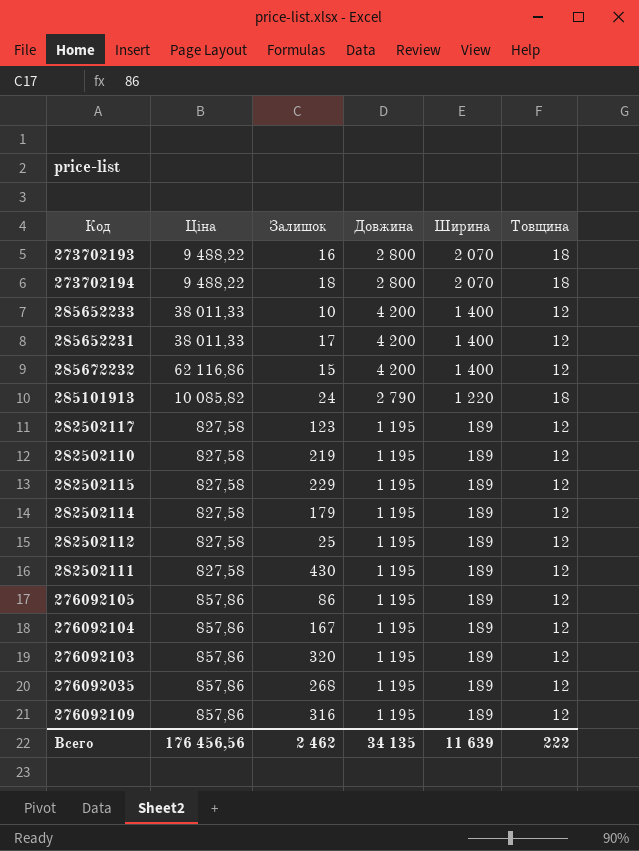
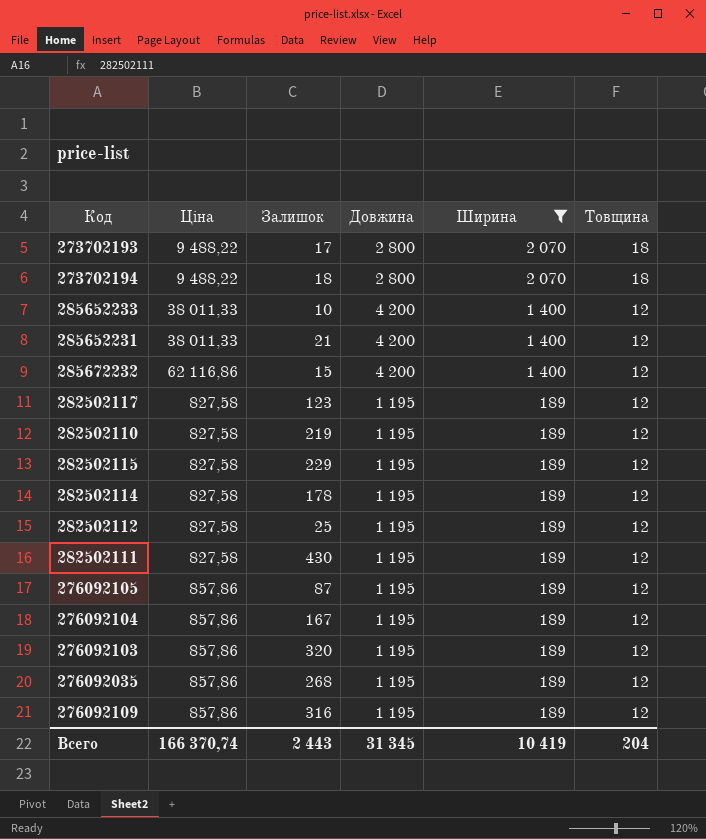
filter: none -> Ширина != 1 220
273702193 | Залишок: 16 -> 17
285652231 | Залишок: 17 -> 21
282502114 | Залишок: 179 -> 178
276092105 | Залишок: 86 -> 87
Всего | Ціна: 176 456,56 -> 166 370,74
Всего | Залишок: 2 462 -> 2 443
Всего | Довжина: 34 135 -> 31 345
Всего | Ширина: 11 639 -> 10 419
Всего | Товщина: 222 -> 204

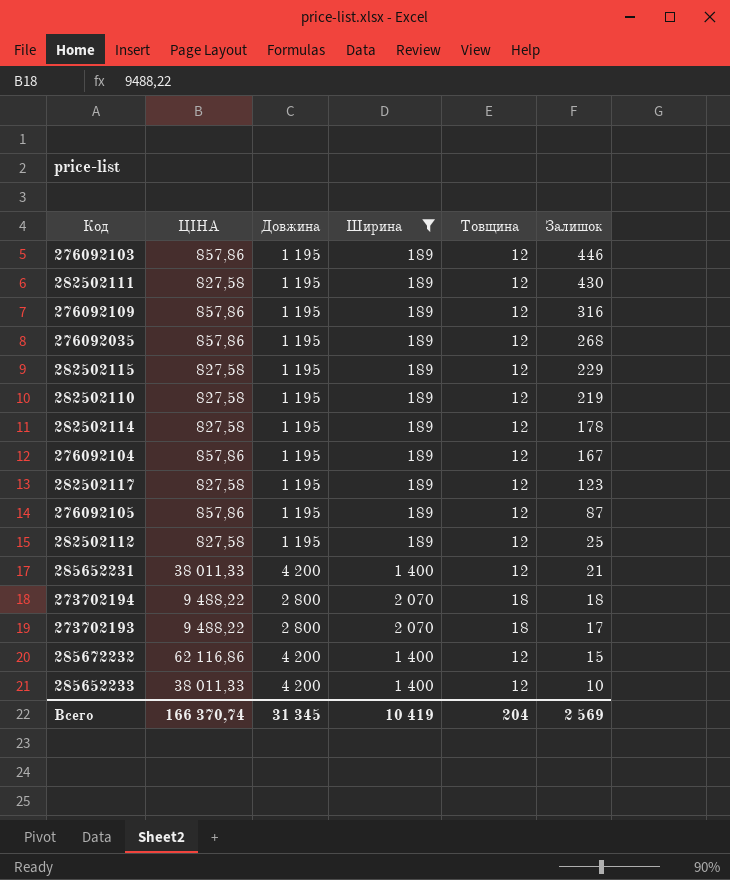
row order: Ширина descending -> Залишок descending
column name: Ціна -> ЦІНА
column Залишок | position: 3 -> 6
276092103 | Залишок: 320 -> 446
Всего | Залишок: 2 443 -> 2 569

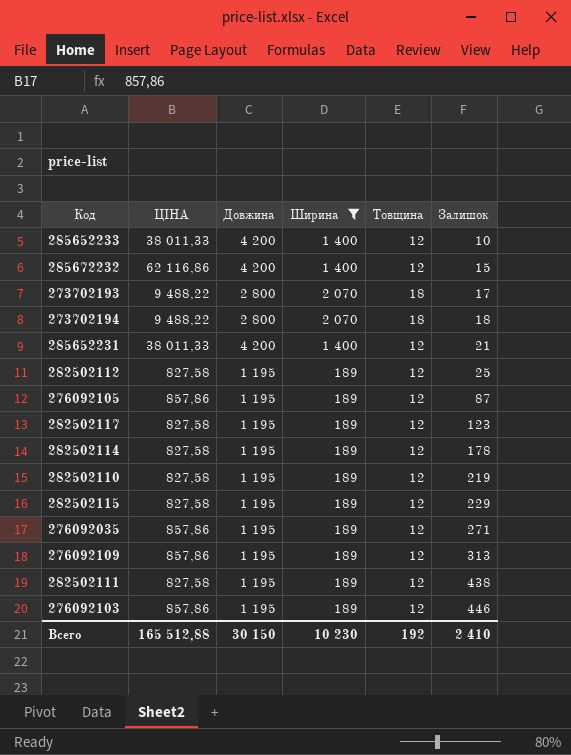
row order: Залишок descending -> Залишок ascending
row 276092104: 857,86 | 1 195 | 189 | 12 | 167 -> none
276092035 | Залишок: 268 -> 271
276092109 | Залишок: 316 -> 313
282502111 | Залишок: 430 -> 438
Всего | ЦІНА: 166 370,74 -> 165 512,88
Всего | Довжина: 31 345 -> 30 150
Всего | Ширина: 10 419 -> 10 230
Всего | Товщина: 204 -> 192
Всего | Залишок: 2 569 -> 2 410

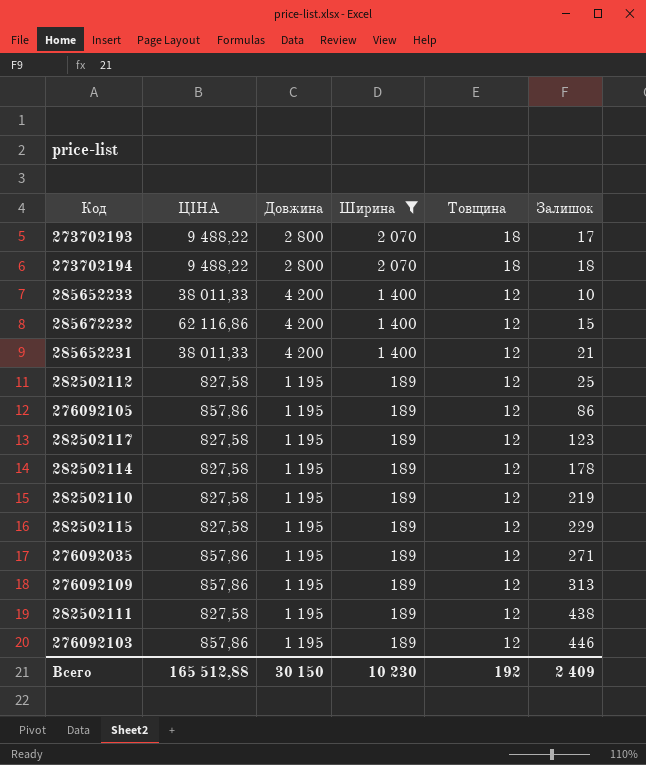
row order: Залишок ascending -> Ширина descending
276092105 | Залишок: 87 -> 86
Всего | Залишок: 2 410 -> 2 409

